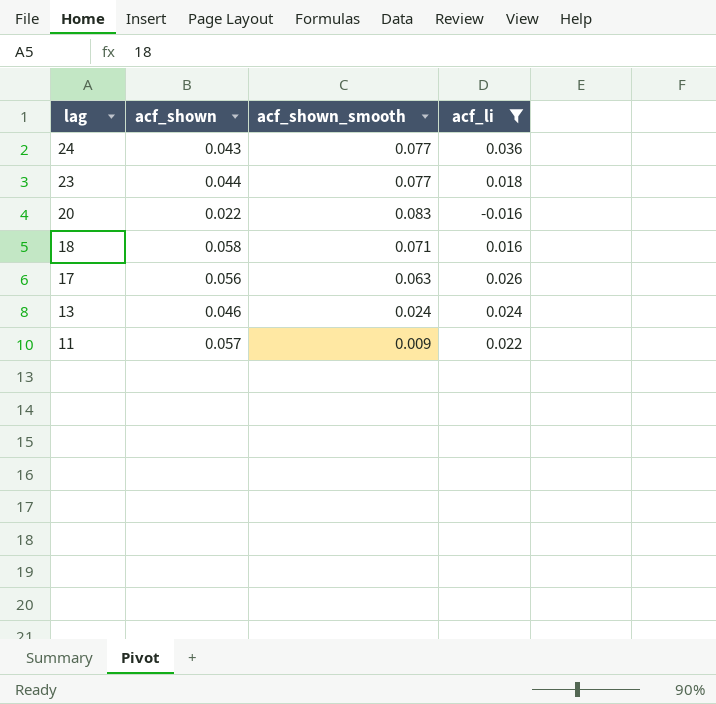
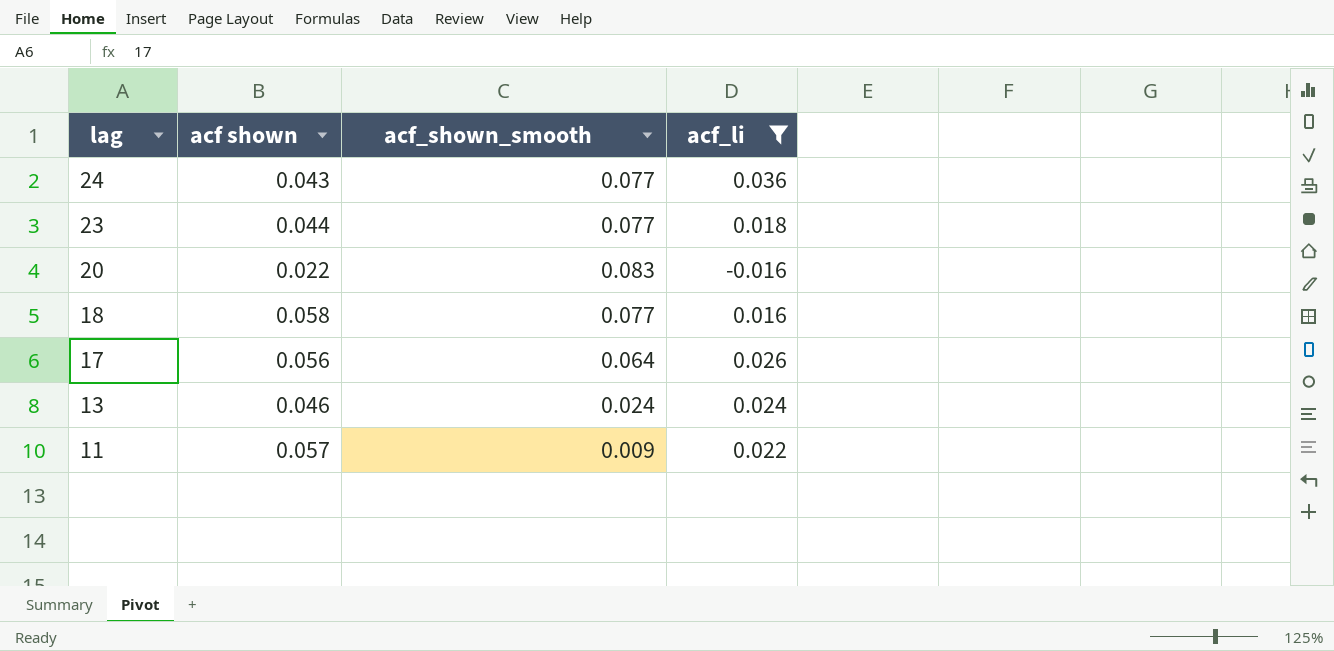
column name: acf_shown -> acf shown
18 | acf_shown_smooth: 0.071 -> 0.077
17 | acf_shown_smooth: 0.063 -> 0.064

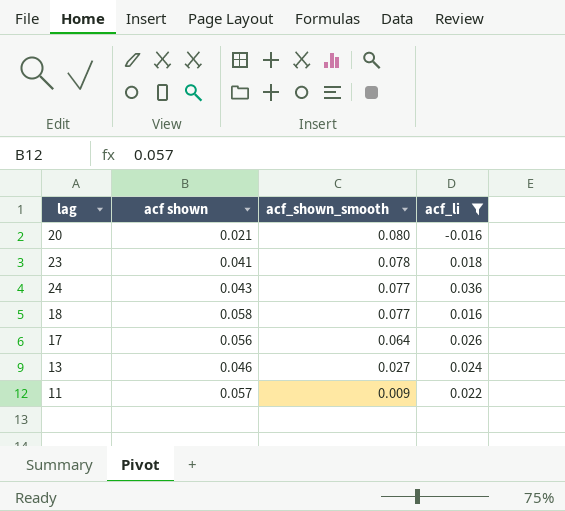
row order: lag descending -> acf_shown_smooth descending
20 | acf shown: 0.022 -> 0.021
20 | acf_shown_smooth: 0.083 -> 0.080
23 | acf shown: 0.044 -> 0.041
23 | acf_shown_smooth: 0.077 -> 0.078
13 | acf_shown_smooth: 0.024 -> 0.027

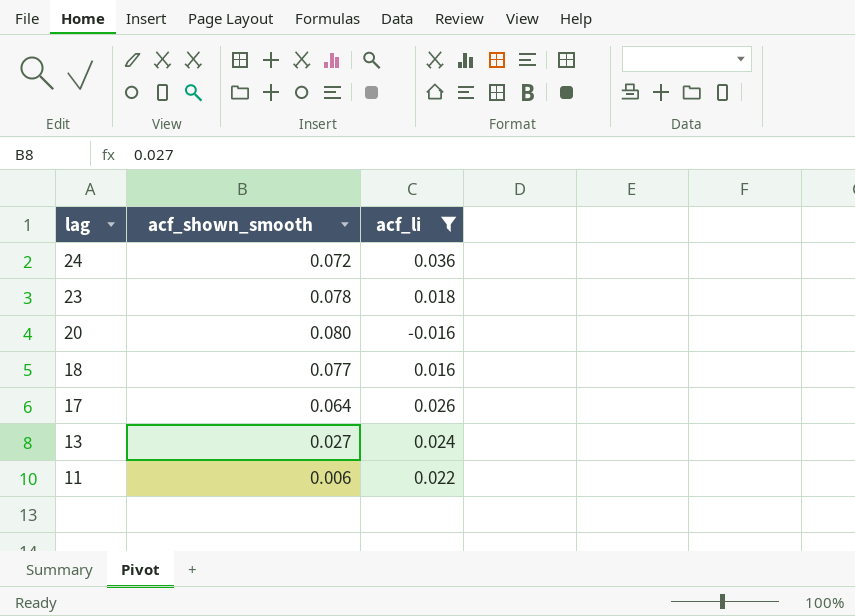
row order: acf_shown_smooth descending -> lag descending
column acf shown | position: 2 -> none
24 | acf_shown_smooth: 0.077 -> 0.072
11 | acf_shown_smooth: 0.009 -> 0.006

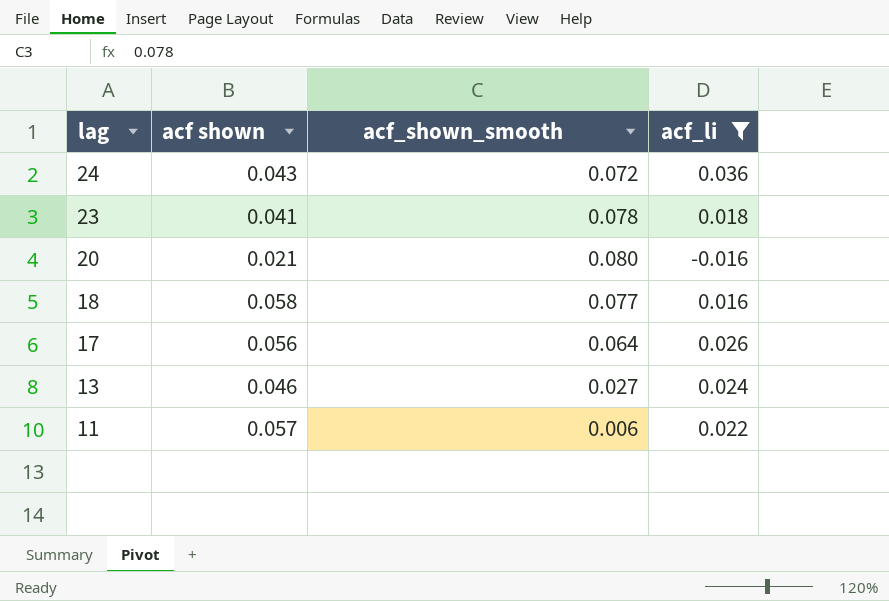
column acf shown | position: none -> 2

